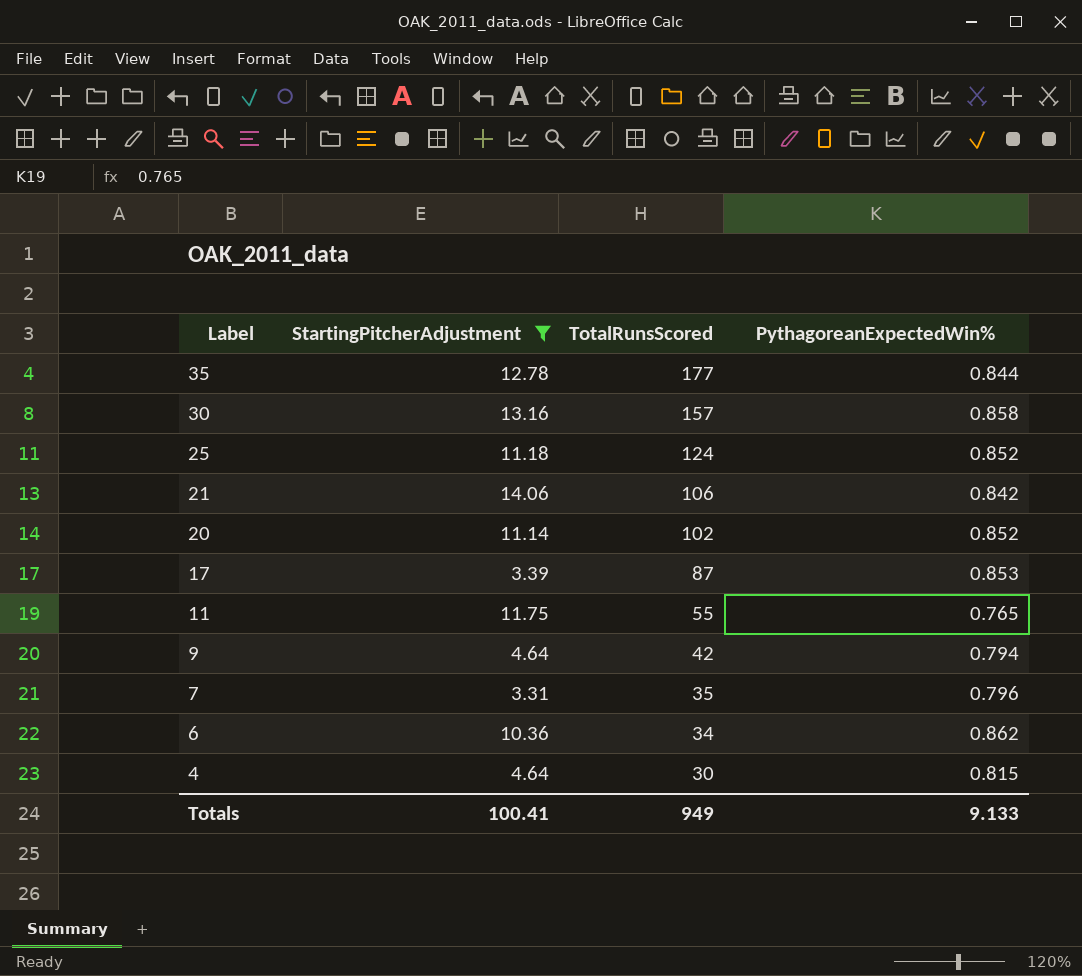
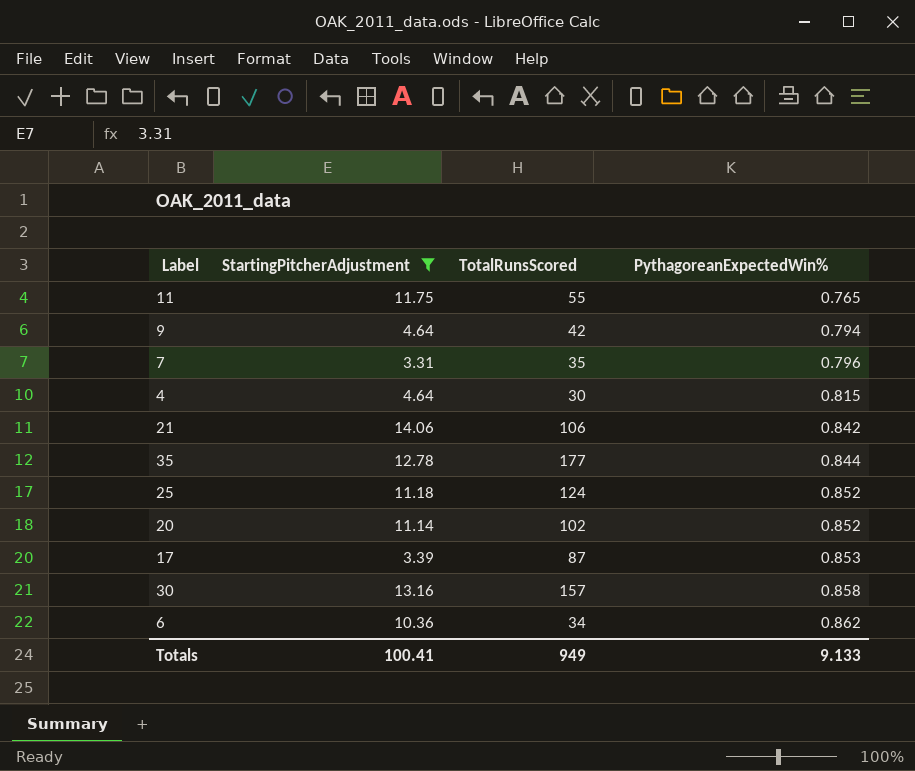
row order: Label descending -> PythagoreanExpectedWin% ascending

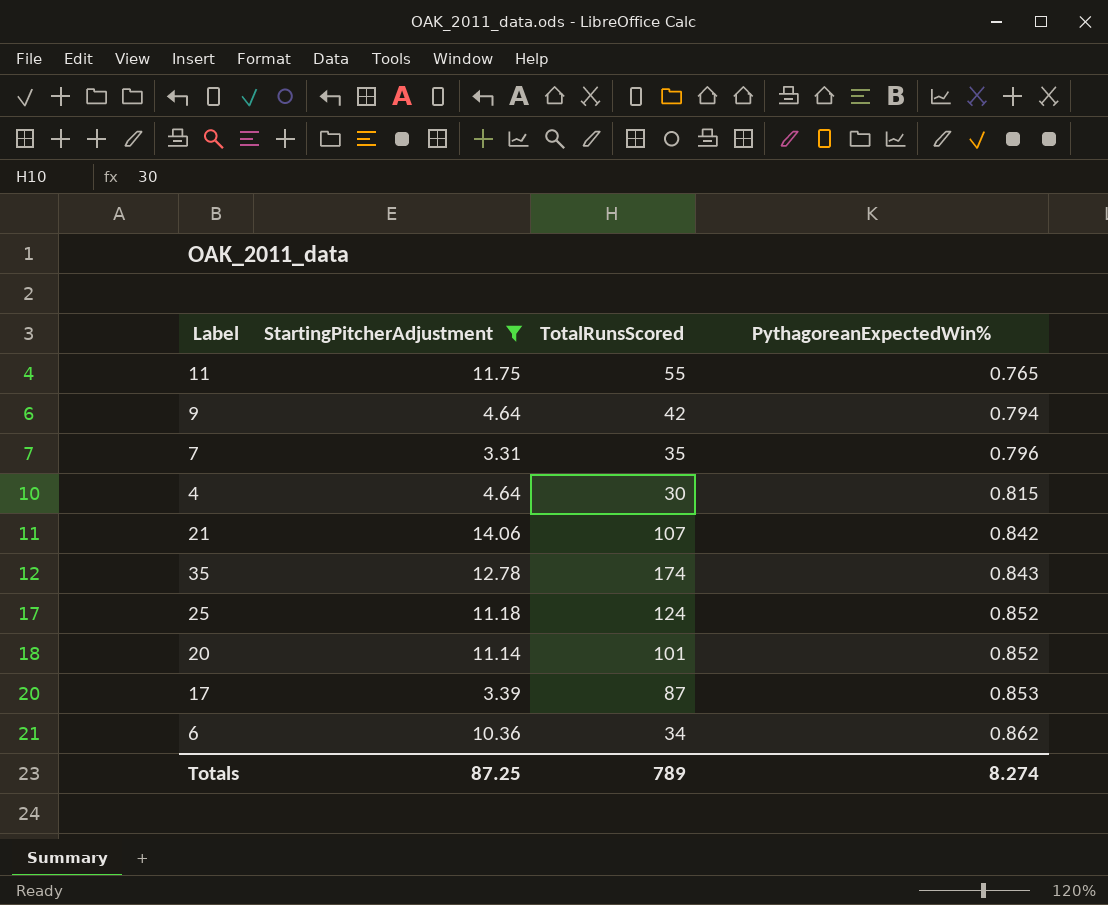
row 30: 13.16 | 157 | 0.858 -> none
21 | TotalRunsScored: 106 -> 107
35 | TotalRunsScored: 177 -> 174
35 | PythagoreanExpectedWin%: 0.844 -> 0.843
20 | TotalRunsScored: 102 -> 101
Totals | StartingPitcherAdjustment: 100.41 -> 87.25
Totals | TotalRunsScored: 949 -> 789
Totals | PythagoreanExpectedWin%: 9.133 -> 8.274

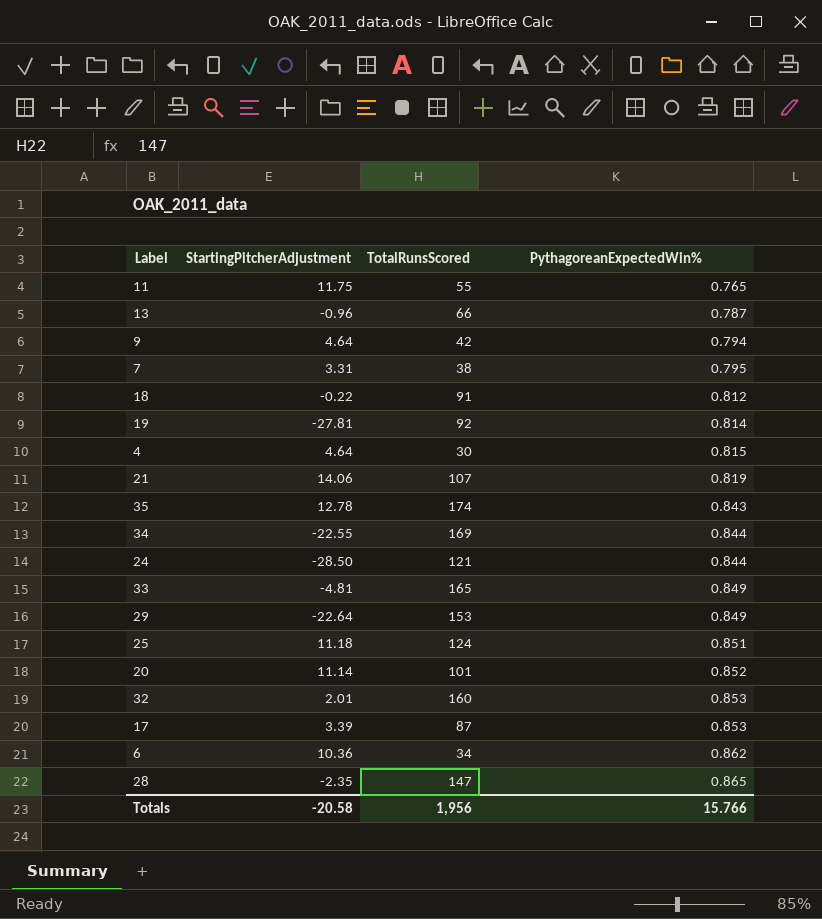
filter: StartingPitcherAdjustment >= 3.31 -> none
7 | TotalRunsScored: 35 -> 38
7 | PythagoreanExpectedWin%: 0.796 -> 0.795
21 | PythagoreanExpectedWin%: 0.842 -> 0.819
25 | PythagoreanExpectedWin%: 0.852 -> 0.851
Totals | StartingPitcherAdjustment: 87.25 -> -20.58
Totals | TotalRunsScored: 789 -> 1,956
Totals | PythagoreanExpectedWin%: 8.274 -> 15.766

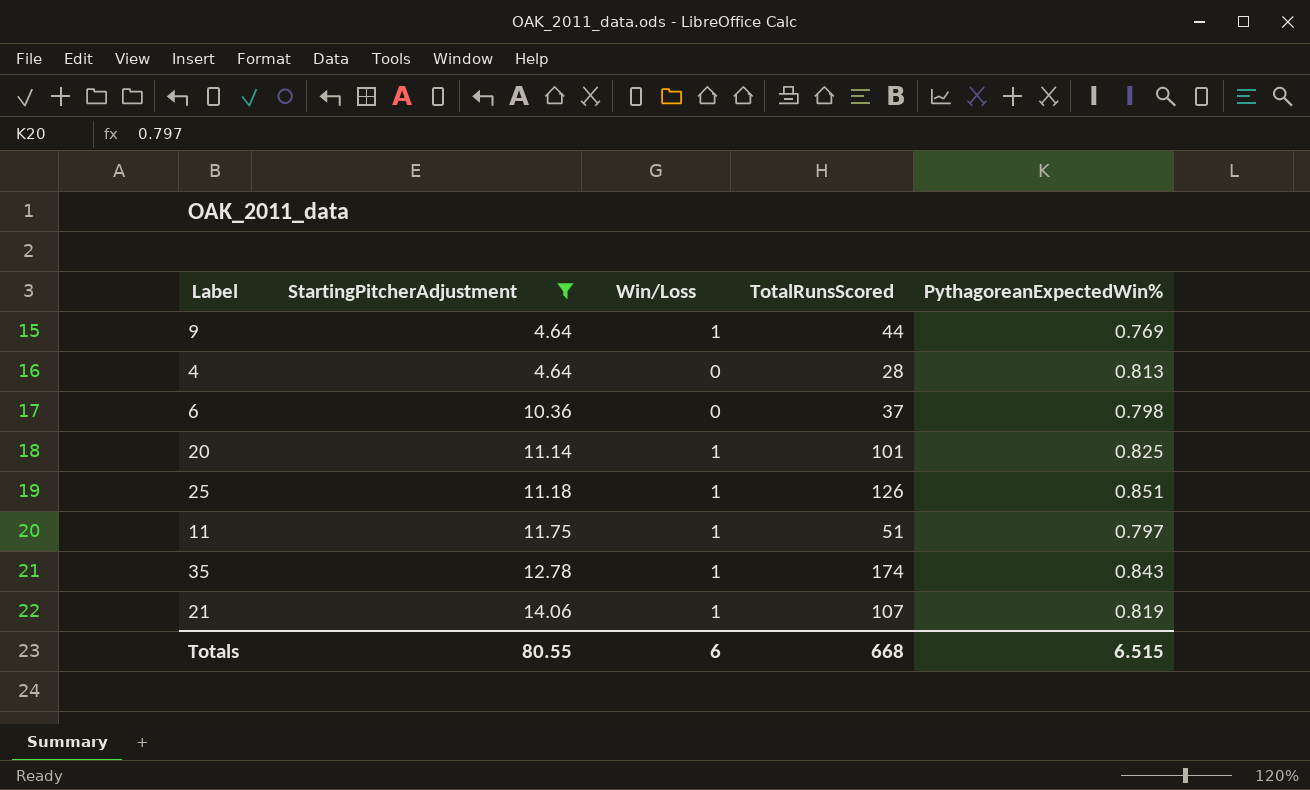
filter: none -> StartingPitcherAdjustment >= 4.64
row order: PythagoreanExpectedWin% ascending -> StartingPitcherAdjustment ascending
column Win/Loss | position: none -> 3
9 | TotalRunsScored: 42 -> 44
9 | PythagoreanExpectedWin%: 0.794 -> 0.769
4 | TotalRunsScored: 30 -> 28
4 | PythagoreanExpectedWin%: 0.815 -> 0.813
6 | TotalRunsScored: 34 -> 37
6 | PythagoreanExpectedWin%: 0.862 -> 0.798
20 | PythagoreanExpectedWin%: 0.852 -> 0.825
25 | TotalRunsScored: 124 -> 126
11 | TotalRunsScored: 55 -> 51
11 | PythagoreanExpectedWin%: 0.765 -> 0.797
Totals | StartingPitcherAdjustment: -20.58 -> 80.55
Totals | TotalRunsScored: 1,956 -> 668
Totals | PythagoreanExpectedWin%: 15.766 -> 6.515

